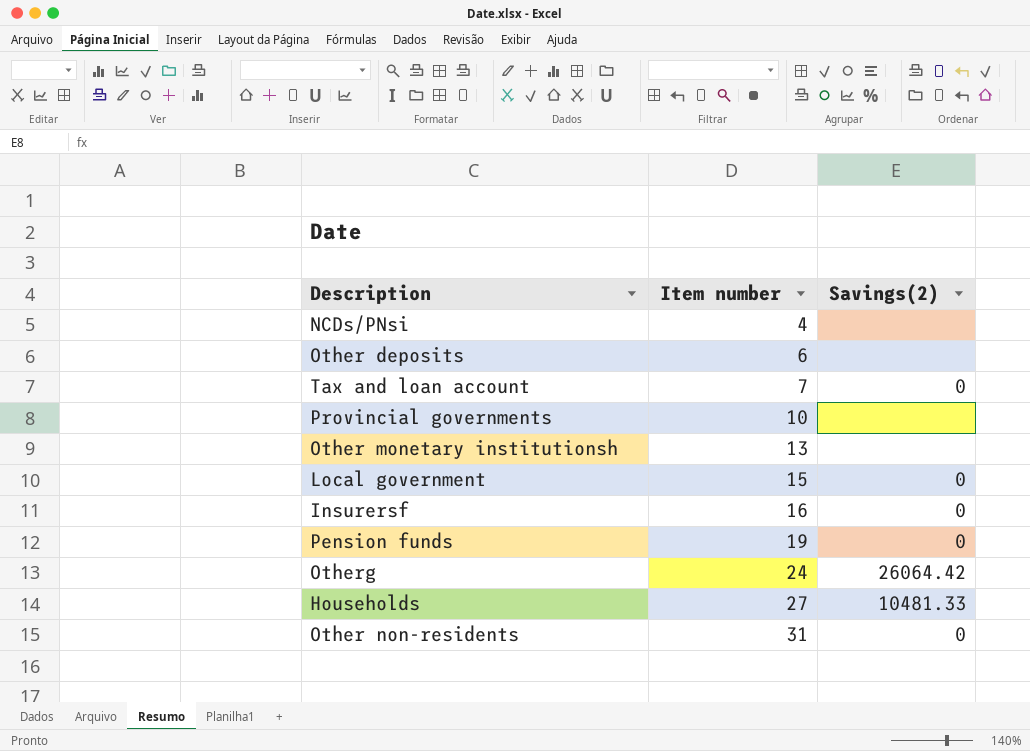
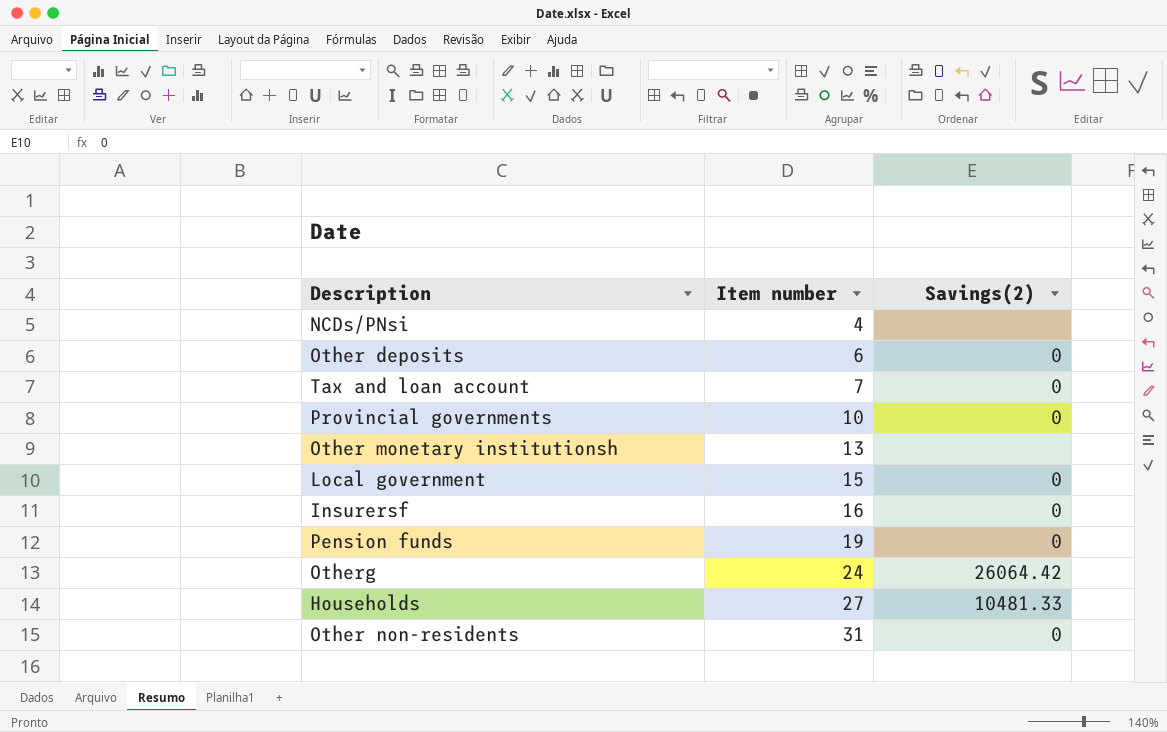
Other deposits | Savings(2): none -> 0
Provincial governments | Savings(2): none -> 0

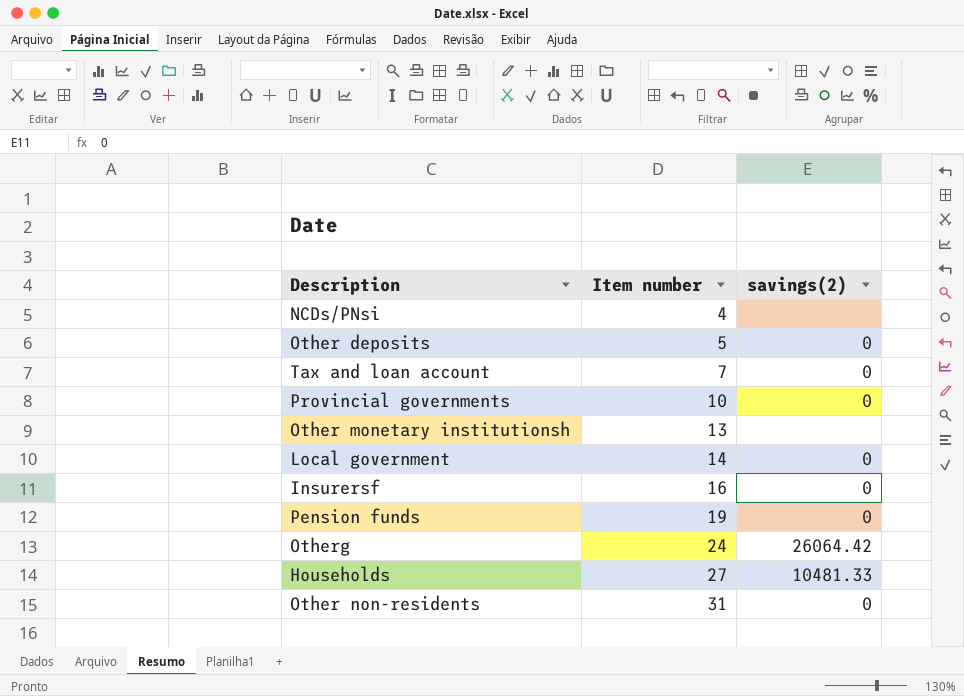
column name: Savings(2) -> savings(2)
Other deposits | Item number: 6 -> 5
Local government | Item number: 15 -> 14

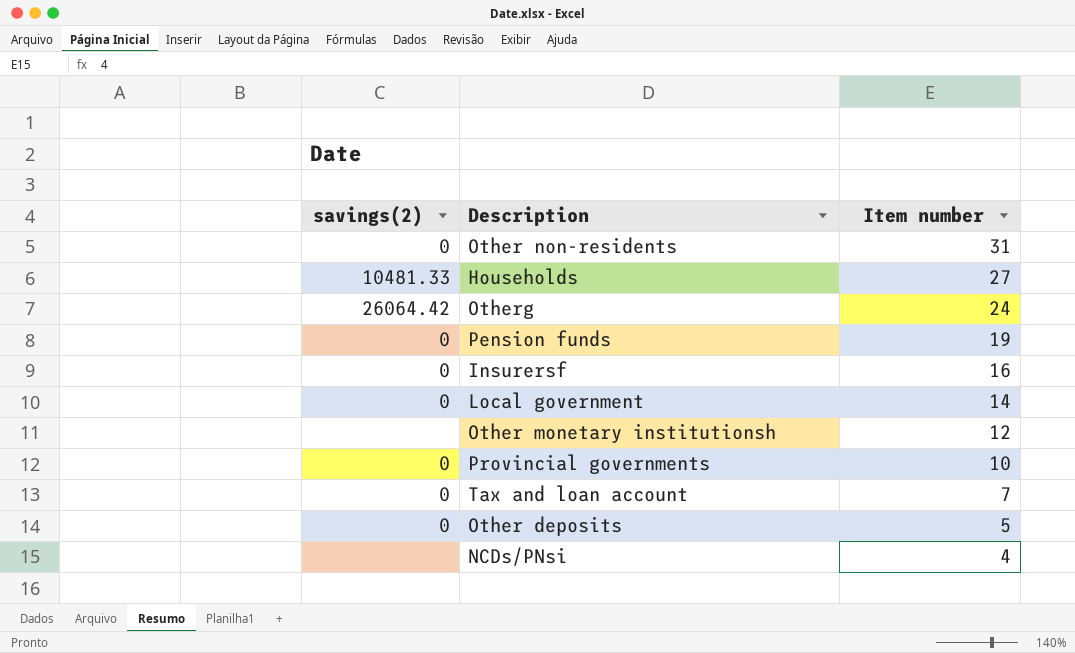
row order: Item number ascending -> Item number descending
column savings(2) | position: 3 -> 1
Other monetary institutionsh | Item number: 13 -> 12

